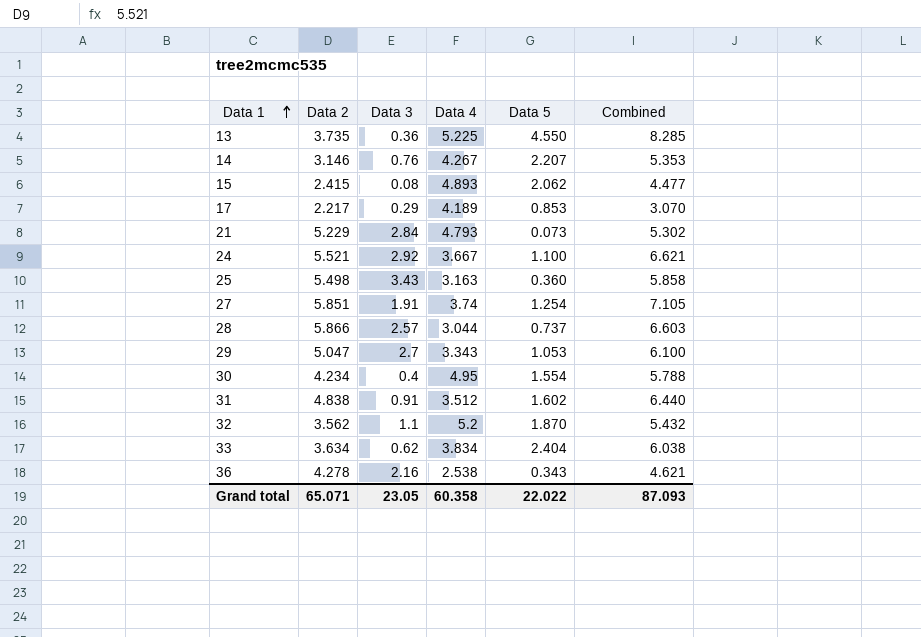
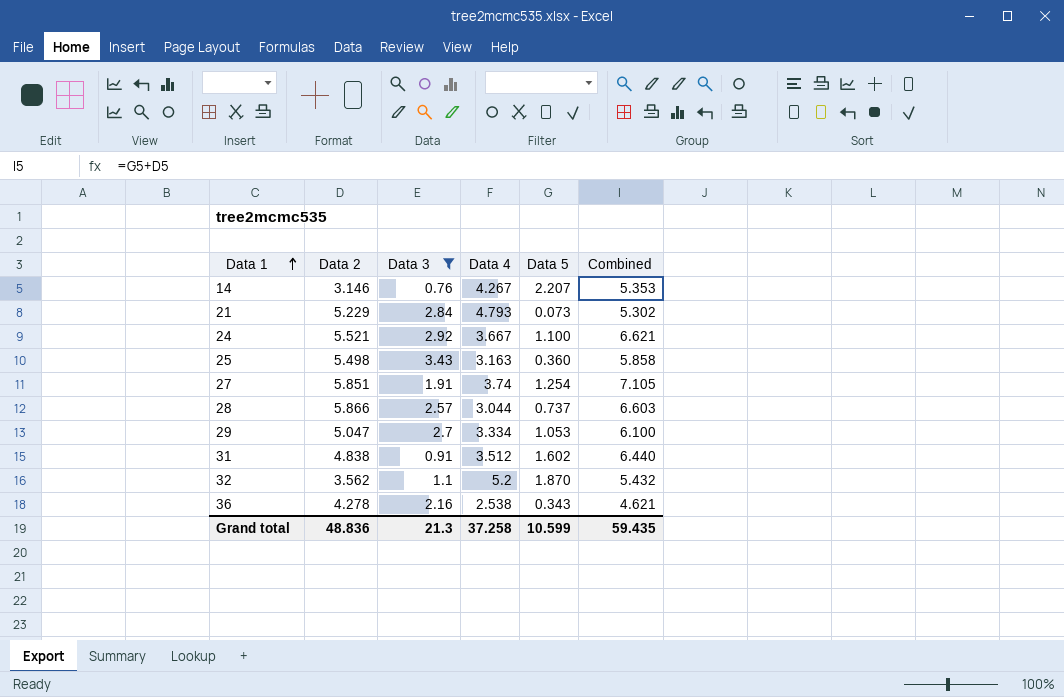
filter: none -> Data 3 >= 0.76
29 | Data 4: 3.343 -> 3.334
Grand total | Data 2: 65.071 -> 48.836
Grand total | Data 3: 23.05 -> 21.3
Grand total | Data 4: 60.358 -> 37.258
Grand total | Data 5: 22.022 -> 10.599
Grand total | Combined: 87.093 -> 59.435

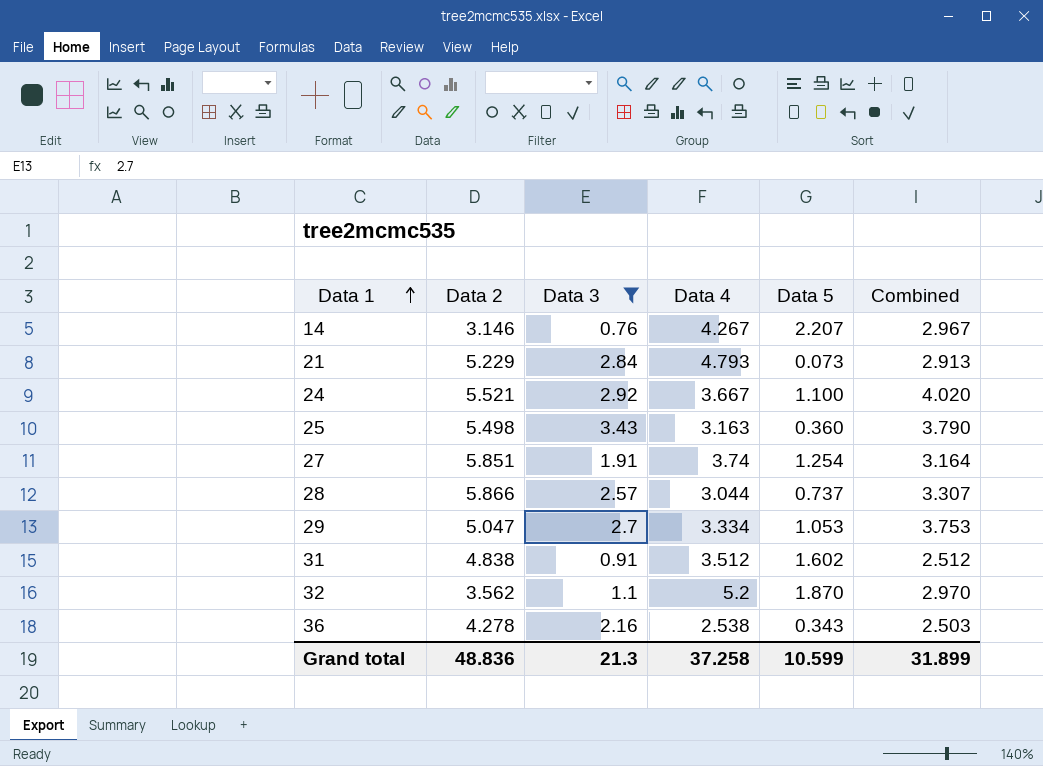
column Combined | formula: [Data 2] + [Data 5] -> [Data 3] + [Data 5]
Grand total | Combined: 59.435 -> 31.899

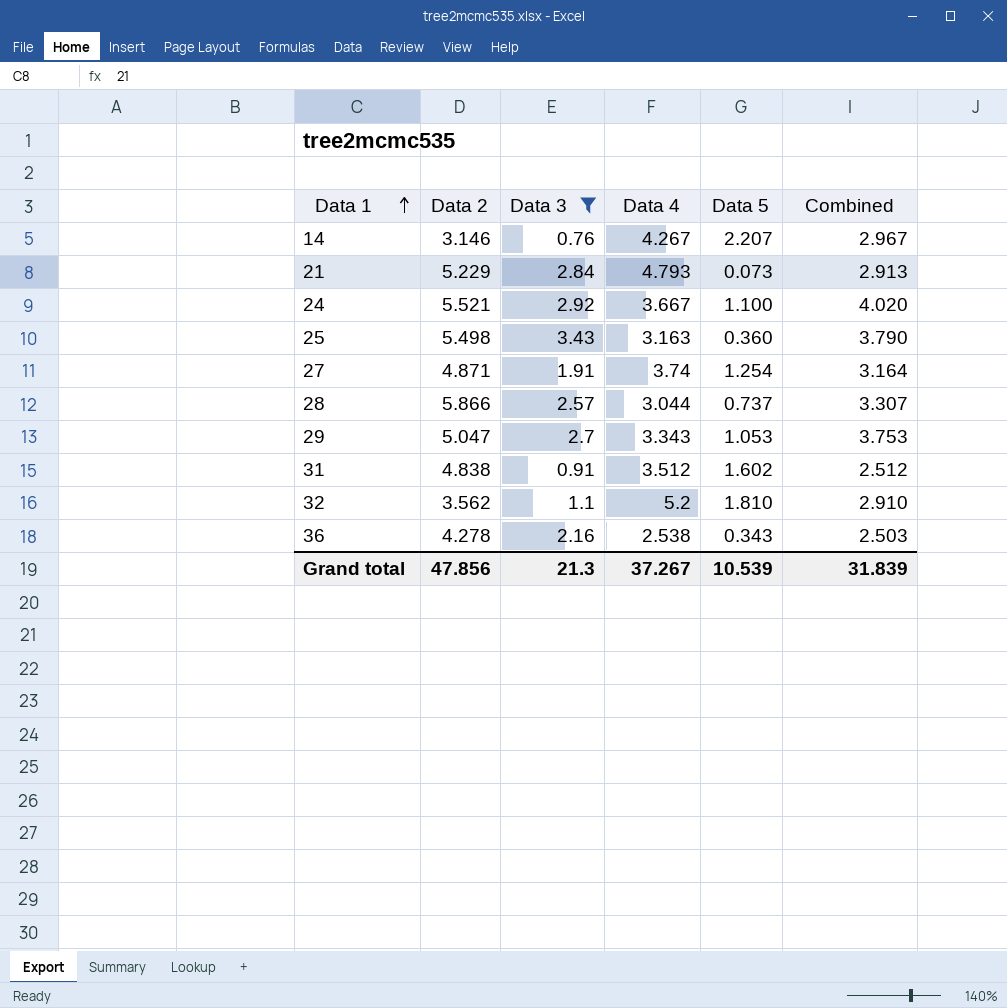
27 | Data 2: 5.851 -> 4.871
29 | Data 4: 3.334 -> 3.343
32 | Data 5: 1.870 -> 1.810
32 | Combined: 2.970 -> 2.910
Grand total | Data 2: 48.836 -> 47.856
Grand total | Data 4: 37.258 -> 37.267
Grand total | Data 5: 10.599 -> 10.539
Grand total | Combined: 31.899 -> 31.839

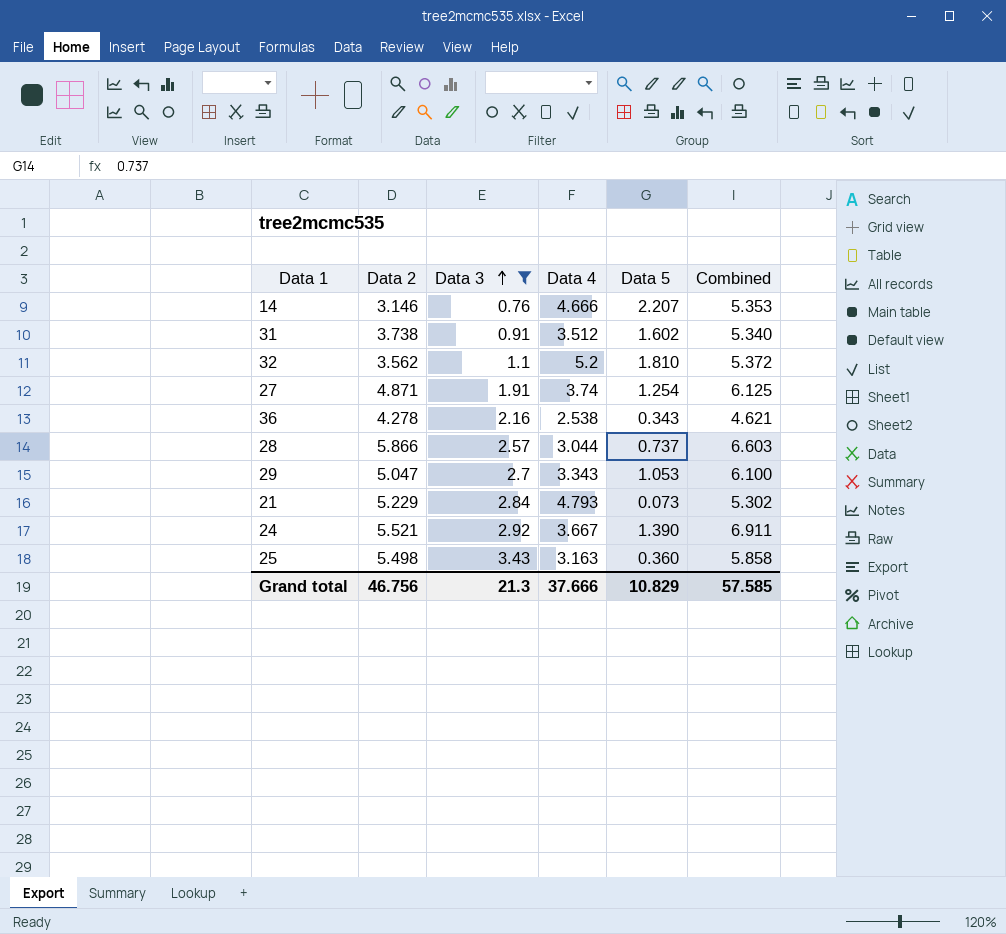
row order: Data 1 ascending -> Data 3 ascending
column Combined | formula: [Data 3] + [Data 5] -> [Data 2] + [Data 5]
14 | Data 4: 4.267 -> 4.666
31 | Data 2: 4.838 -> 3.738
24 | Data 5: 1.100 -> 1.390
Grand total | Data 2: 47.856 -> 46.756
Grand total | Data 4: 37.267 -> 37.666
Grand total | Data 5: 10.539 -> 10.829
Grand total | Combined: 31.839 -> 57.585

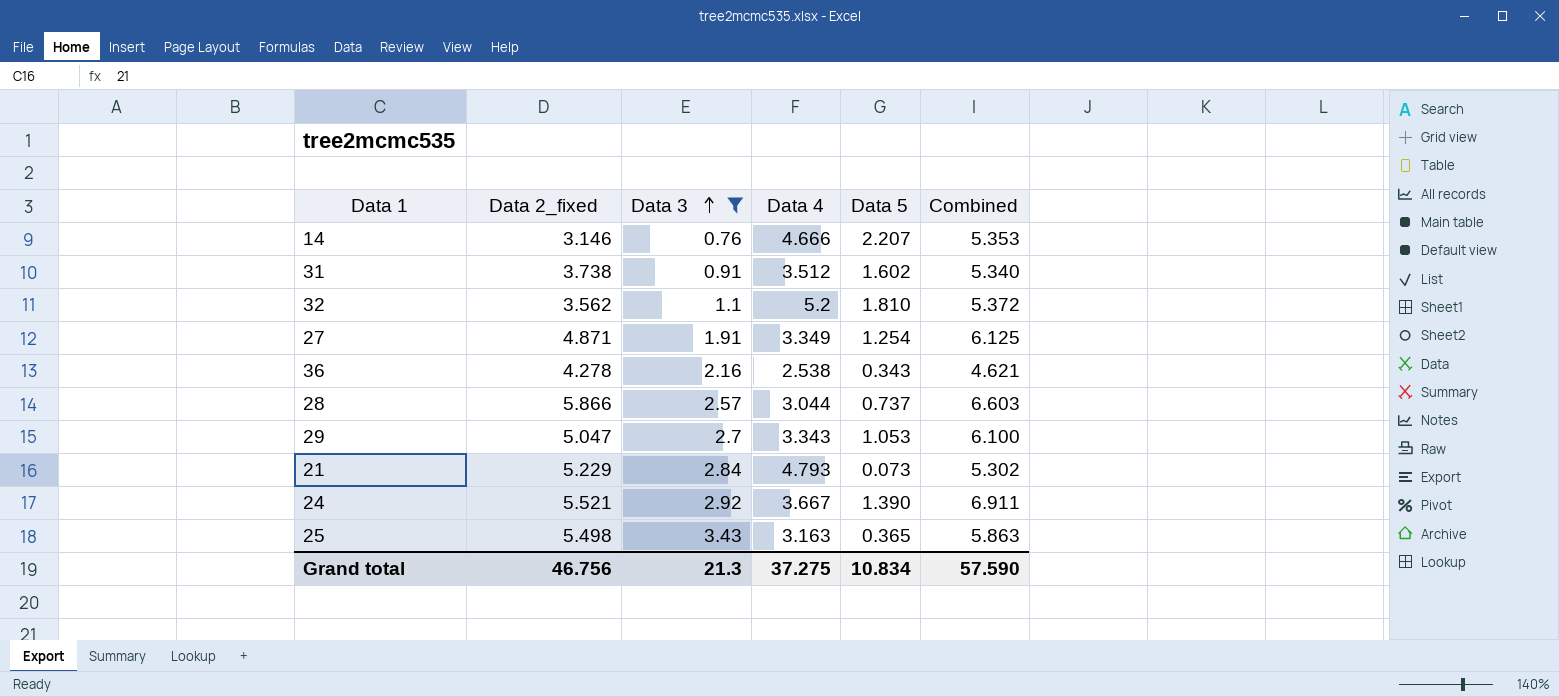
column name: Data 2 -> Data 2_fixed
27 | Data 4: 3.74 -> 3.349
25 | Data 5: 0.360 -> 0.365
25 | Combined: 5.858 -> 5.863
Grand total | Data 4: 37.666 -> 37.275
Grand total | Data 5: 10.829 -> 10.834
Grand total | Combined: 57.585 -> 57.590

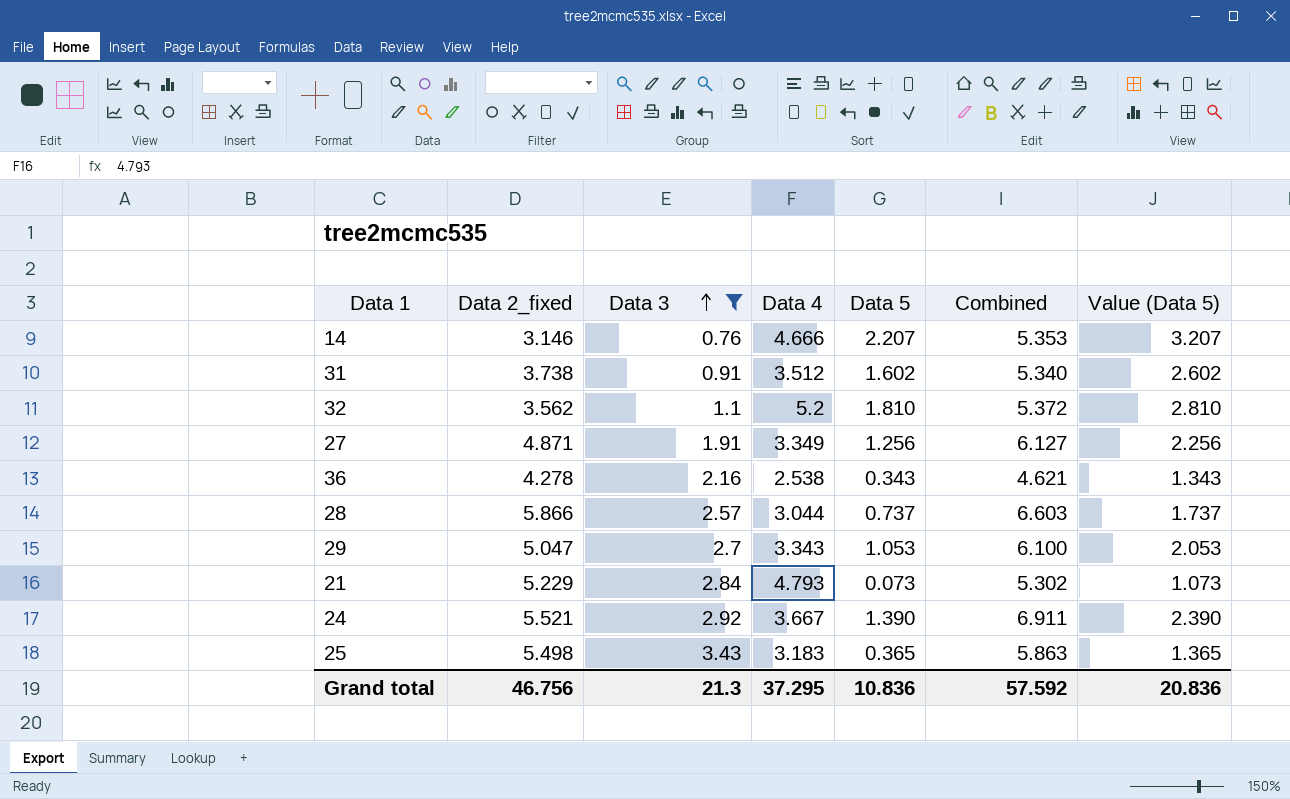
column Value (Data 5) | formula: none -> [Data 5] + 1
27 | Data 5: 1.254 -> 1.256
27 | Combined: 6.125 -> 6.127
25 | Data 4: 3.163 -> 3.183
Grand total | Data 4: 37.275 -> 37.295
Grand total | Data 5: 10.834 -> 10.836
Grand total | Combined: 57.590 -> 57.592

